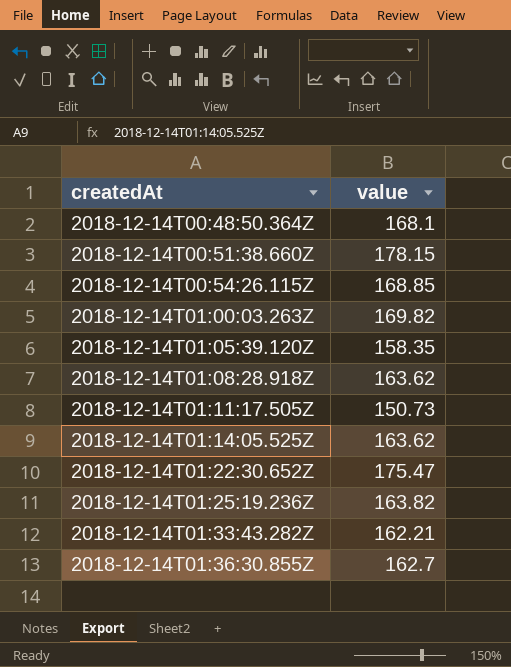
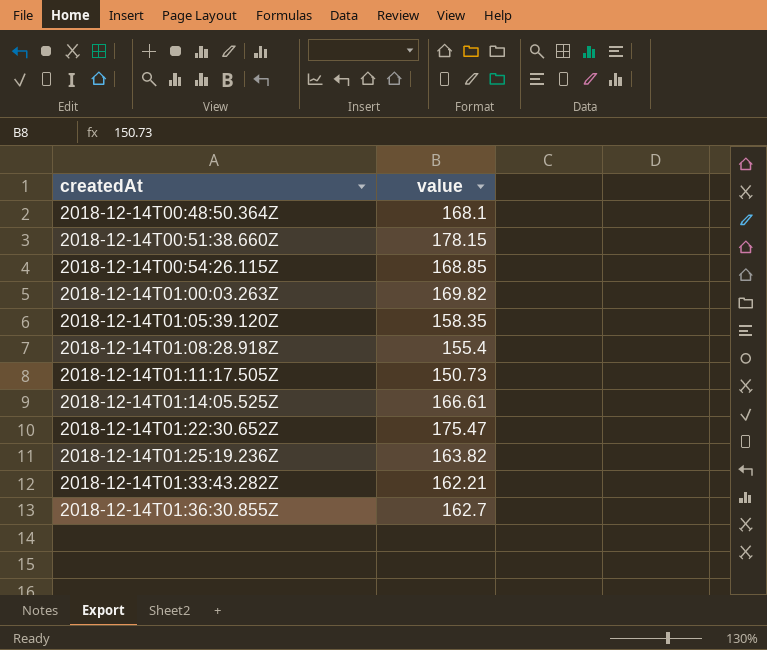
2018-12-14T01:08:28.918Z | value: 163.62 -> 155.4
2018-12-14T01:14:05.525Z | value: 163.62 -> 166.61

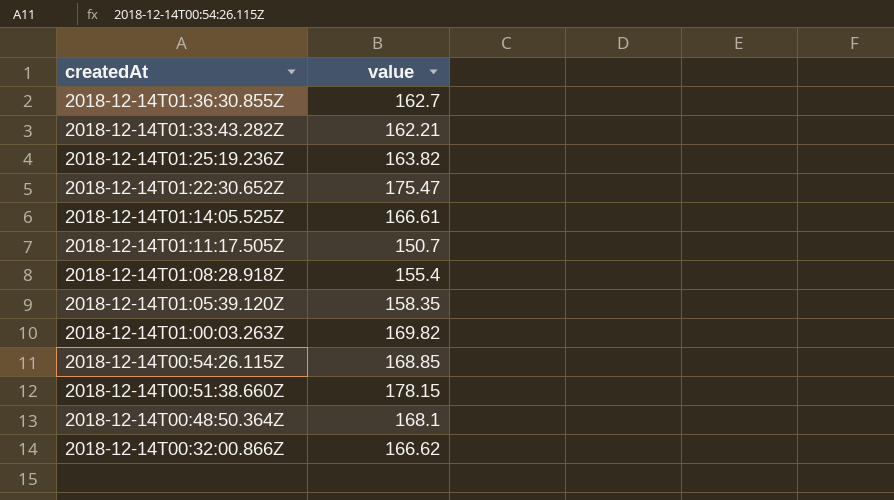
row order: createdAt ascending -> createdAt descending
2018-12-14T01:11:17.505Z | value: 150.73 -> 150.7
row 2018-12-14T00:32:00.866Z: none -> 166.62

